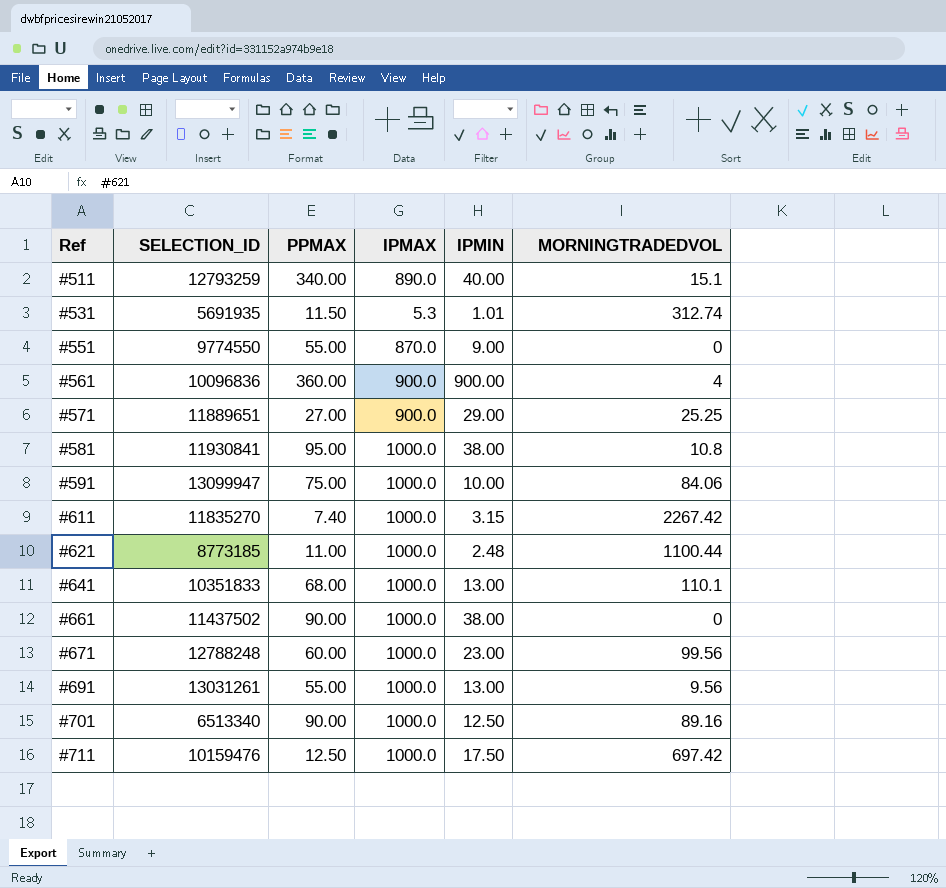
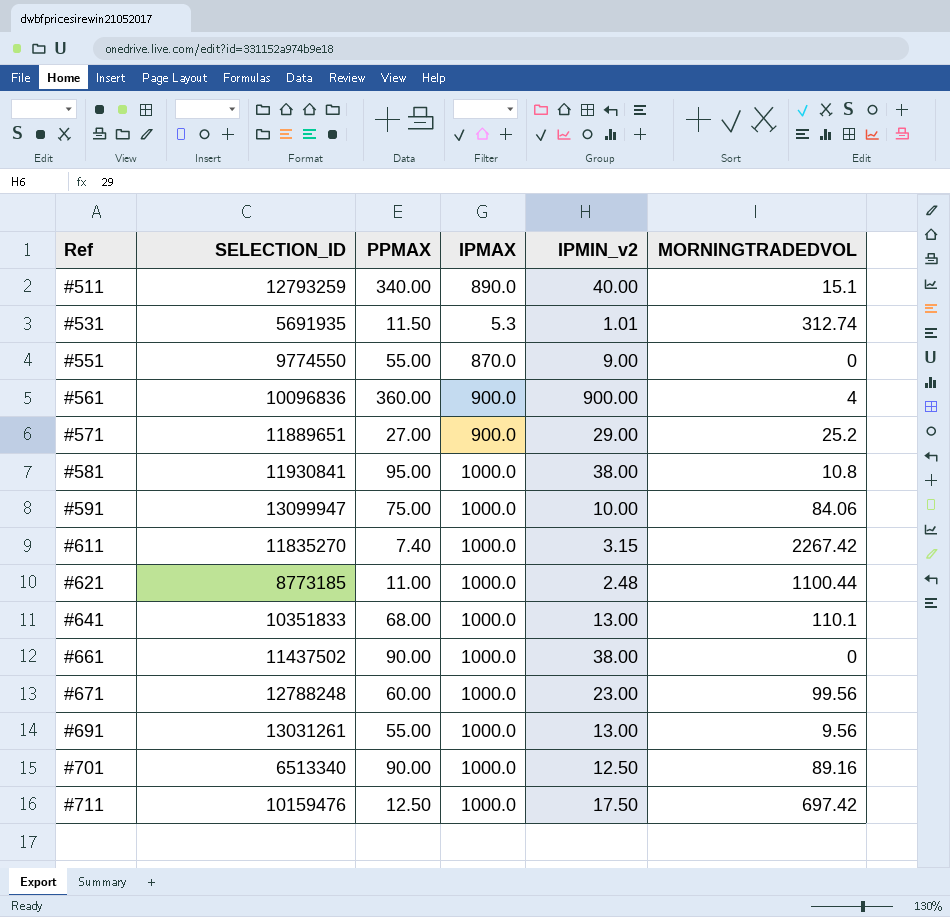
column name: IPMIN -> IPMIN_v2
#571 | MORNINGTRADEDVOL: 25.25 -> 25.2

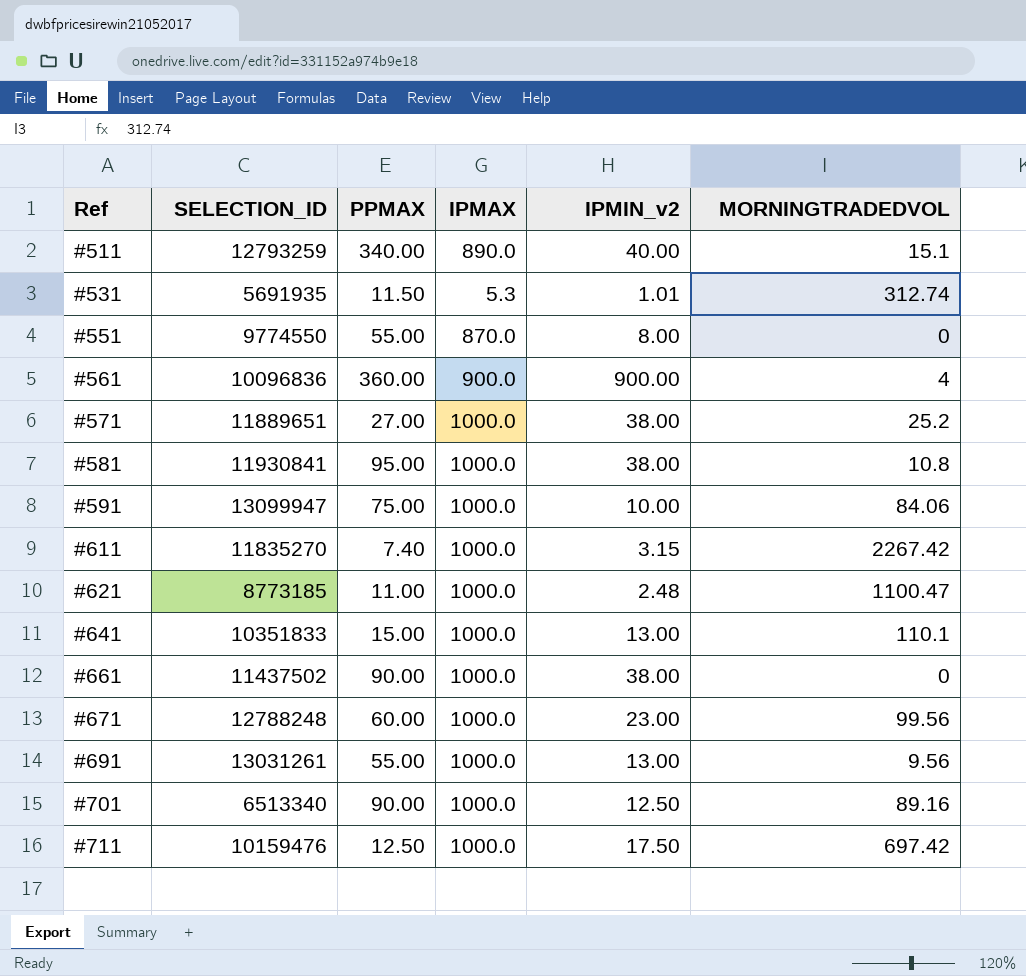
#551 | IPMIN_v2: 9.00 -> 8.00
#571 | IPMAX: 900.0 -> 1000.0
#571 | IPMIN_v2: 29.00 -> 38.00
#621 | MORNINGTRADEDVOL: 1100.44 -> 1100.47
#641 | PPMAX: 68.00 -> 15.00

